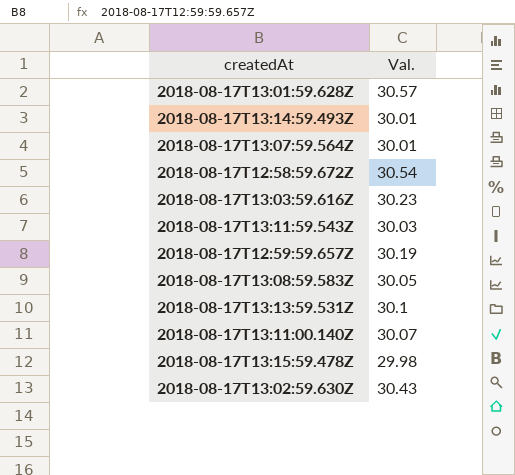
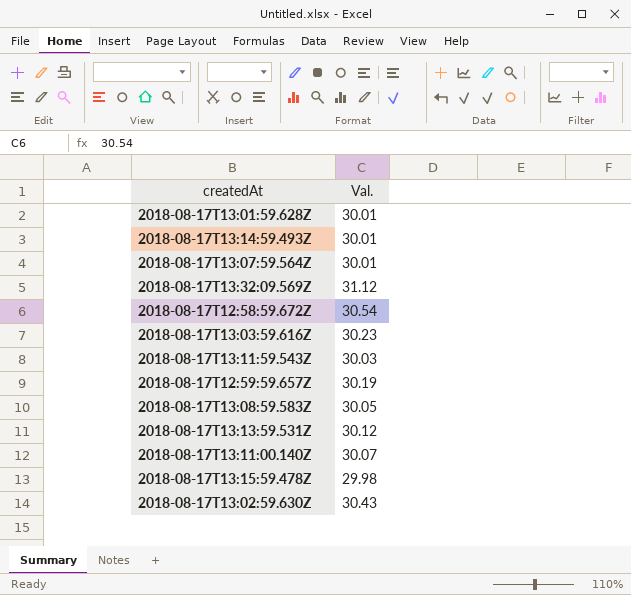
2018-08-17T13:01:59.628Z | Val.: 30.57 -> 30.01
row 2018-08-17T13:32:09.569Z: none -> 31.12
2018-08-17T13:13:59.531Z | Val.: 30.1 -> 30.12

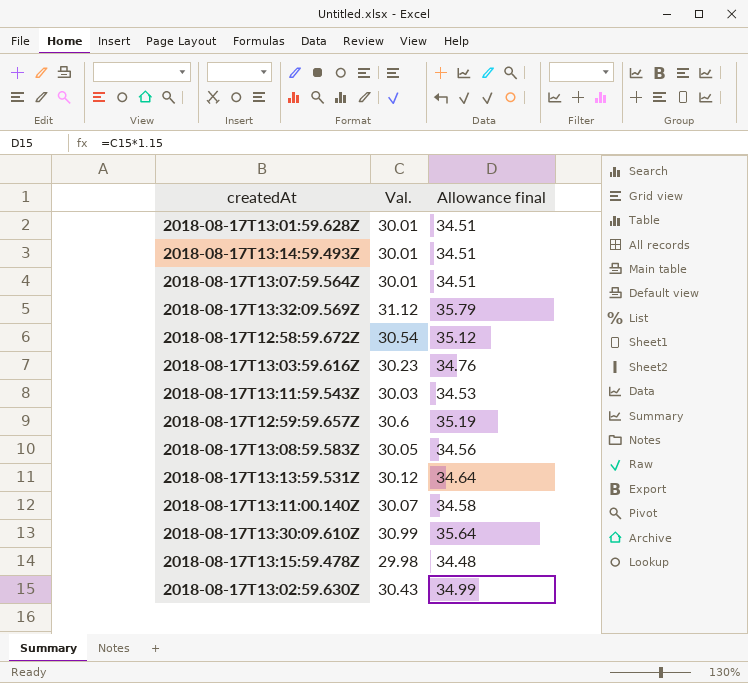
column Allowance final | formula: none -> [Val.] * 1.15
2018-08-17T12:59:59.657Z | Val.: 30.19 -> 30.6
row 2018-08-17T13:30:09.610Z: none -> 30.99 | 35.64

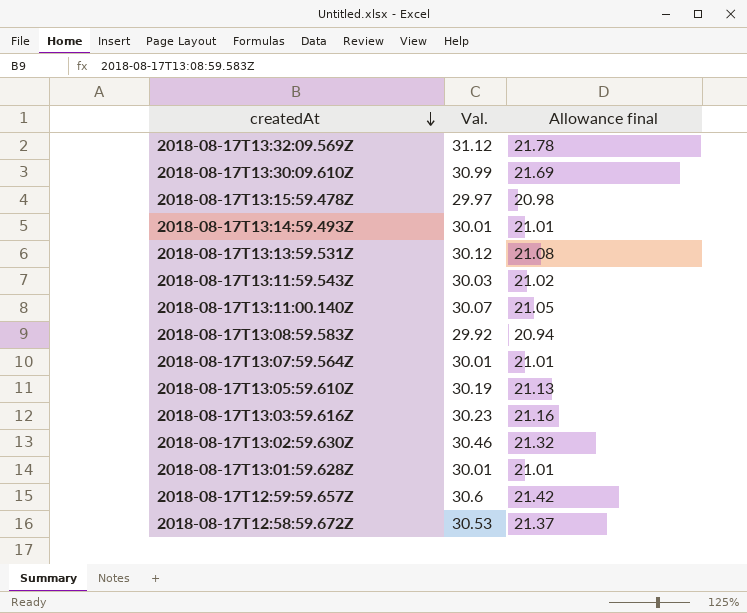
row order: none -> createdAt descending
column Allowance final | formula: [Val.] * 1.15 -> [Val.] * 0.7
2018-08-17T13:15:59.478Z | Val.: 29.98 -> 29.97
2018-08-17T13:08:59.583Z | Val.: 30.05 -> 29.92
row 2018-08-17T13:05:59.610Z: none -> 30.19 | 21.13
2018-08-17T13:02:59.630Z | Val.: 30.43 -> 30.46
2018-08-17T12:58:59.672Z | Val.: 30.54 -> 30.53

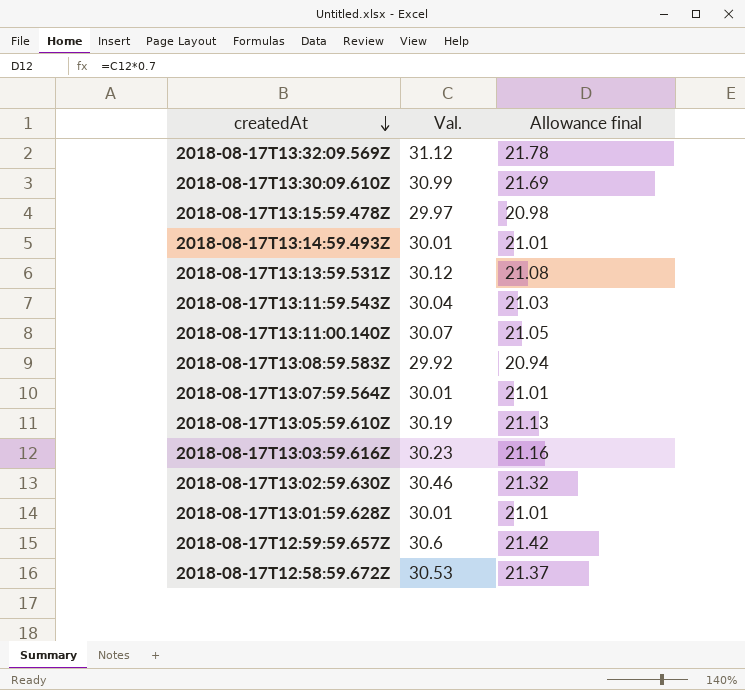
2018-08-17T13:11:59.543Z | Val.: 30.03 -> 30.04
2018-08-17T13:11:59.543Z | Allowance final: 21.02 -> 21.03

